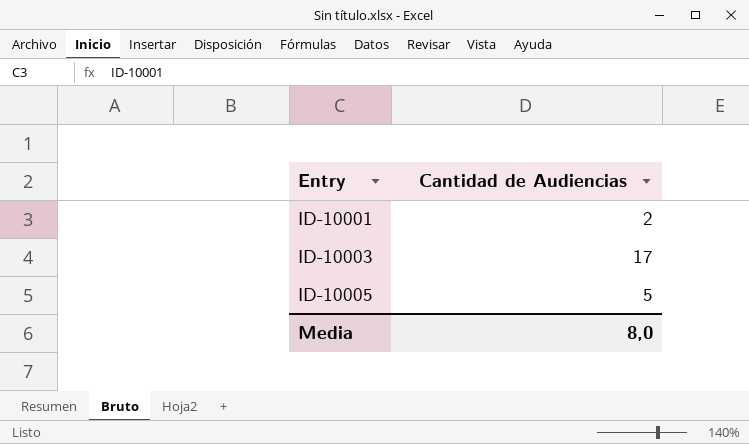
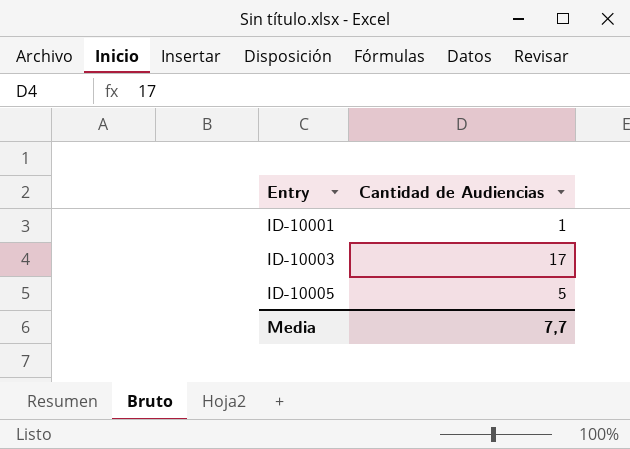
ID-10001 | Cantidad de Audiencias: 2 -> 1
Media | Cantidad de Audiencias: 8,0 -> 7,7

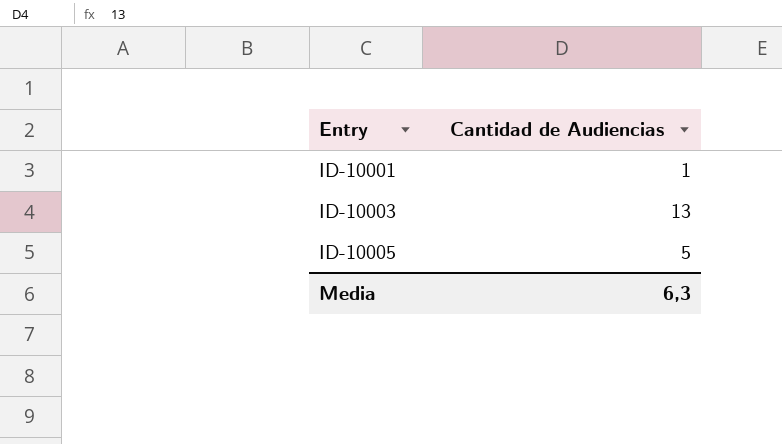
ID-10003 | Cantidad de Audiencias: 17 -> 13
Media | Cantidad de Audiencias: 7,7 -> 6,3

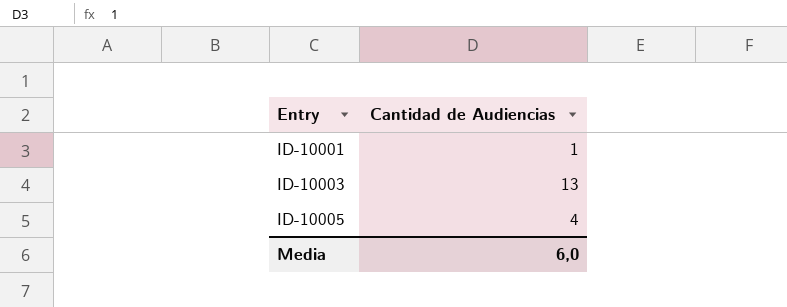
ID-10005 | Cantidad de Audiencias: 5 -> 4
Media | Cantidad de Audiencias: 6,3 -> 6,0

